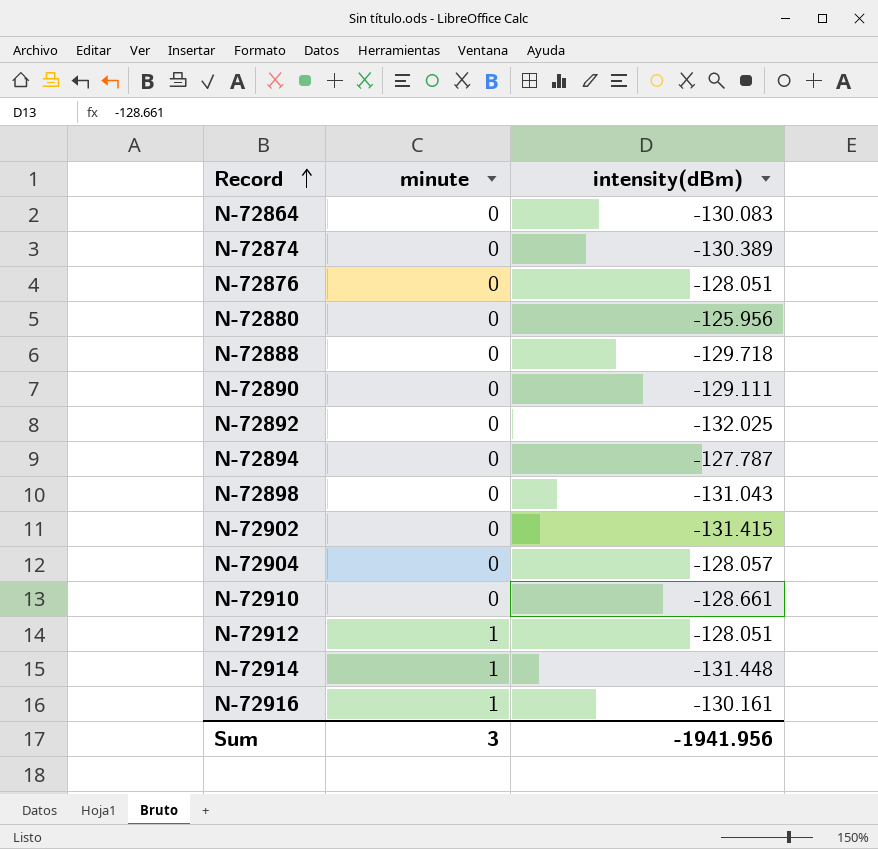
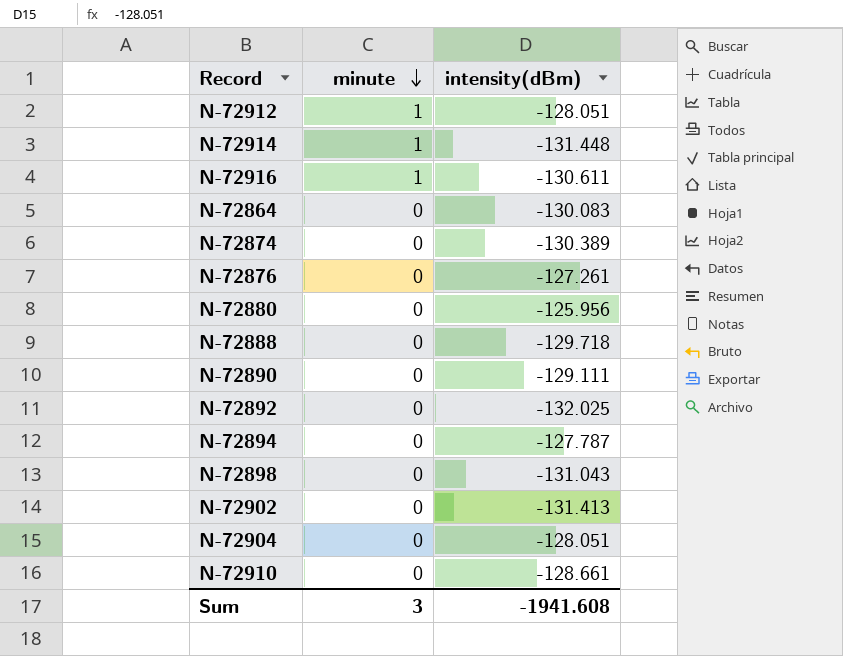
row order: Record ascending -> minute descending
N-72916 | intensity(dBm): -130.161 -> -130.611
N-72876 | intensity(dBm): -128.051 -> -127.261
N-72902 | intensity(dBm): -131.415 -> -131.413
N-72904 | intensity(dBm): -128.057 -> -128.051
Sum | intensity(dBm): -1941.956 -> -1941.608

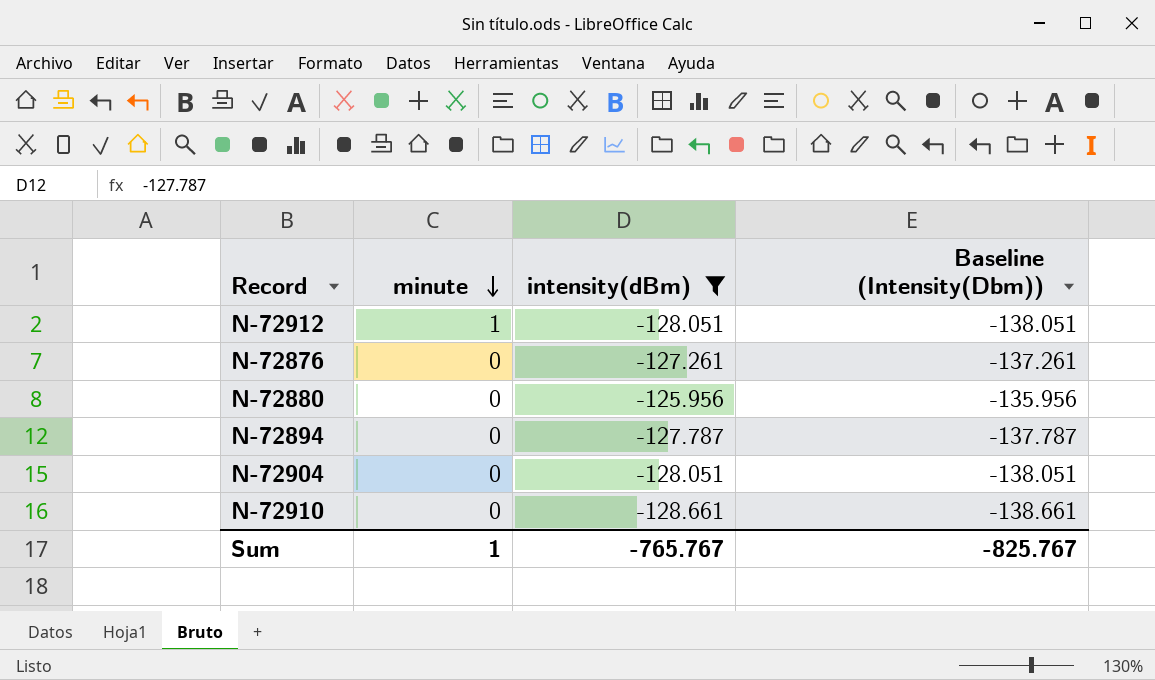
filter: none -> intensity(dBm) >= -128.661
column Baseline (Intensity(Dbm)) | formula: none -> [intensity(dBm)] - 10
Sum | minute: 3 -> 1
Sum | intensity(dBm): -1941.608 -> -765.767

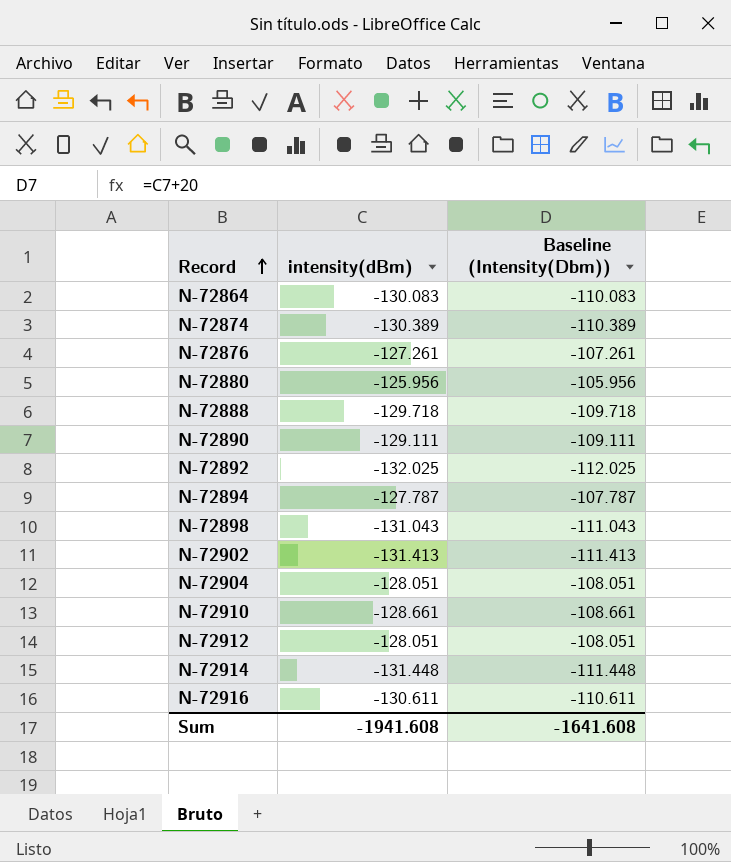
filter: intensity(dBm) >= -128.661 -> none
row order: minute descending -> Record ascending
column minute | position: 2 -> none
column Baseline (Intensity(Dbm)) | formula: [intensity(dBm)] - 10 -> [intensity(dBm)] + 20
Sum | intensity(dBm): -765.767 -> -1941.608
Sum | Baseline (Intensity(Dbm)): -825.767 -> -1641.608

